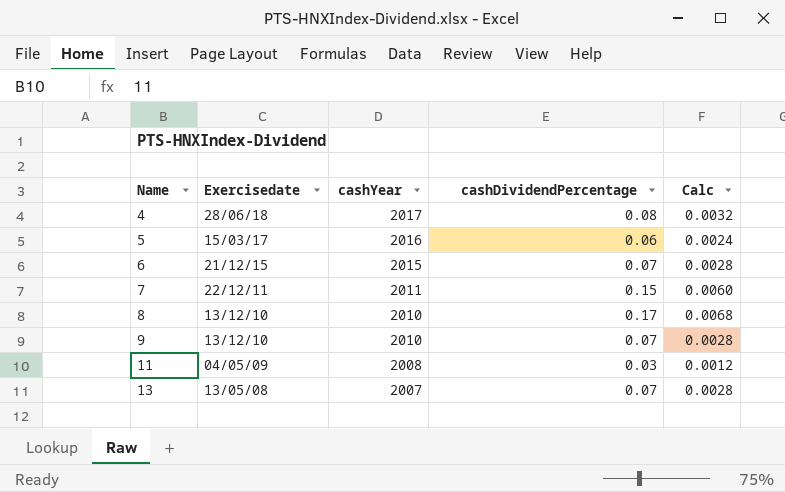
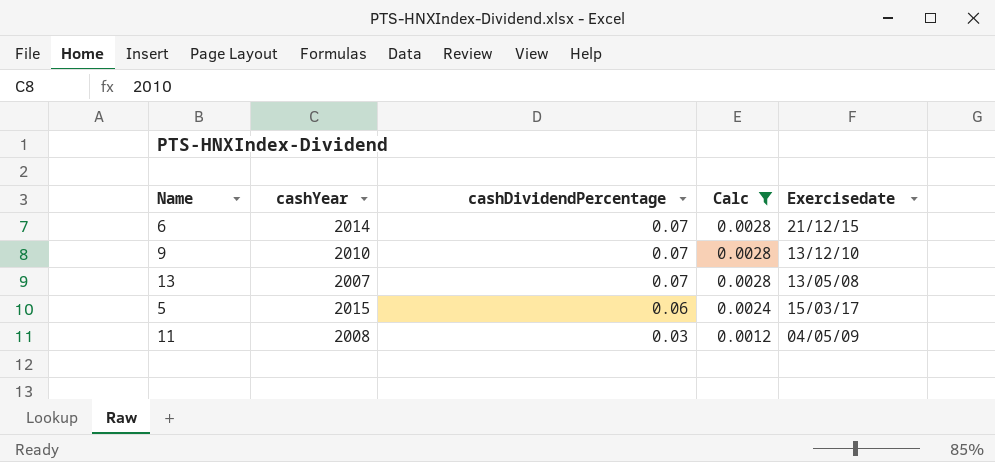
filter: none -> Calc <= 0.0028
row order: Name ascending -> cashDividendPercentage descending
column Exercisedate | position: 2 -> 5
6 | cashYear: 2015 -> 2014
5 | cashYear: 2016 -> 2015

